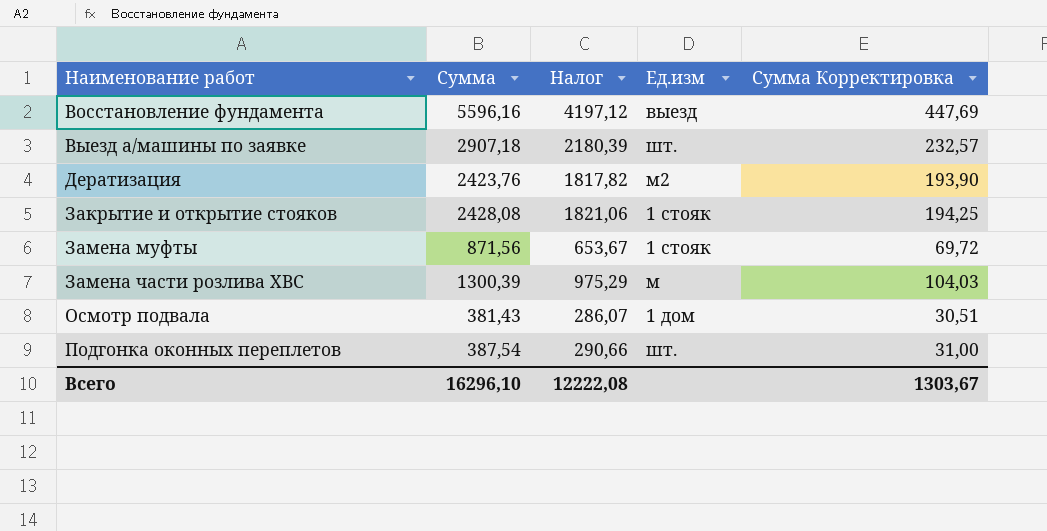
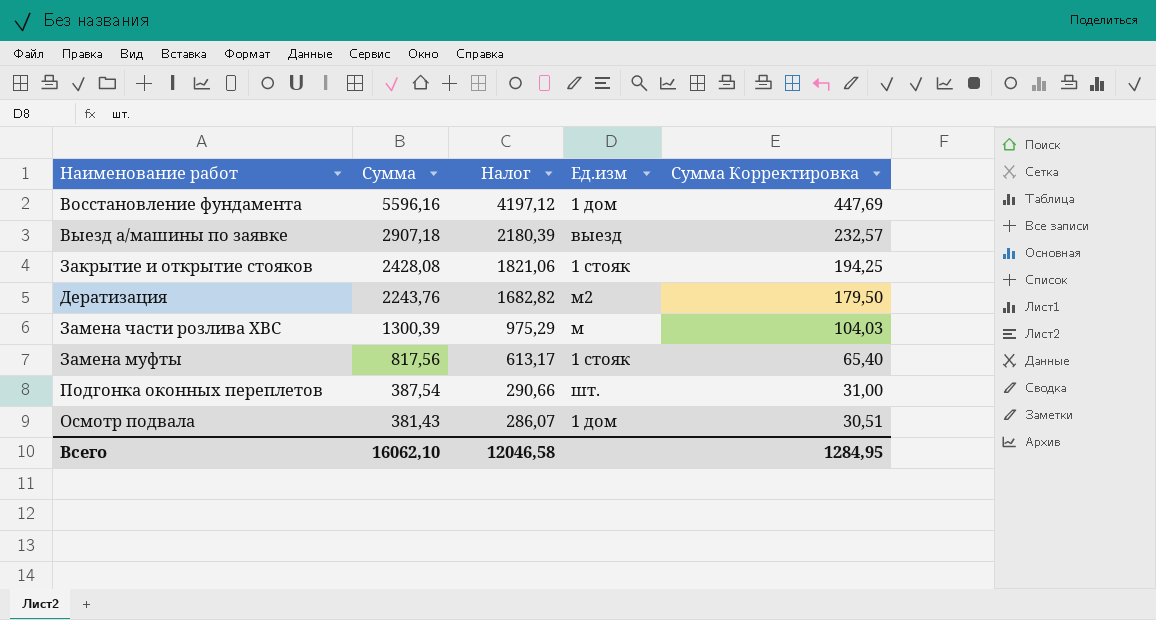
row order: Наименование работ ascending -> Сумма descending
Восстановление фундамента | Ед.изм: выезд -> 1 дом
Выезд а/машины по заявке | Ед.изм: шт. -> выезд
Дератизация | Сумма: 2423,76 -> 2243,76
Дератизация | Налог: 1817,82 -> 1682,82
Дератизация | Сумма Корректировка: 193,90 -> 179,50
Замена муфты | Сумма: 871,56 -> 817,56
Замена муфты | Налог: 653,67 -> 613,17
Замена муфты | Сумма Корректировка: 69,72 -> 65,40
Всего | Сумма: 16296,10 -> 16062,10
Всего | Налог: 12222,08 -> 12046,58
Всего | Сумма Корректировка: 1303,67 -> 1284,95

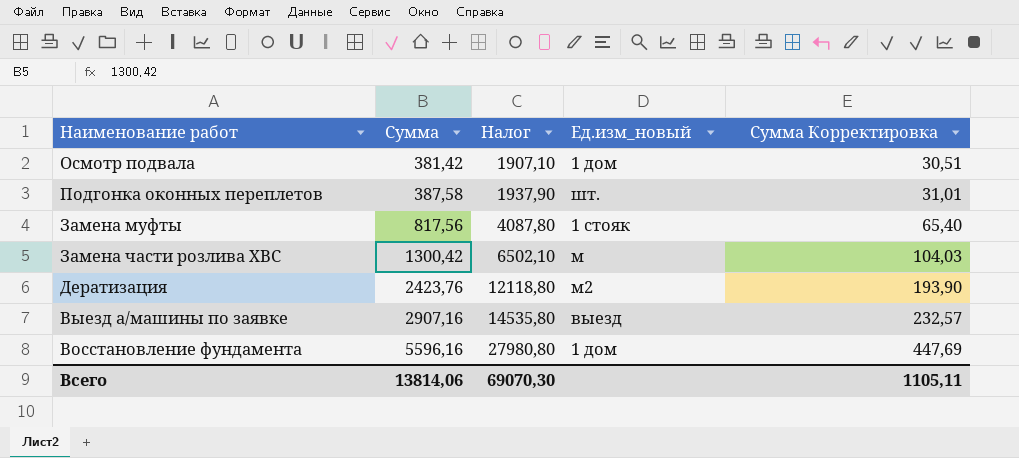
row order: Сумма descending -> Сумма ascending
column Налог | formula: [Сумма] * 0,75 -> [Сумма] * 5
column name: Ед.изм -> Ед.изм_новый
row Закрытие и открытие стояков: 2428,08 | 1821,06 | 1 стояк | 194,25 -> none
Осмотр подвала | Сумма: 381,43 -> 381,42
Подгонка оконных переплетов | Сумма: 387,54 -> 387,58
Подгонка оконных переплетов | Сумма Корректировка: 31,00 -> 31,01
Замена части розлива ХВС | Сумма: 1300,39 -> 1300,42
Дератизация | Сумма: 2243,76 -> 2423,76
Дератизация | Сумма Корректировка: 179,50 -> 193,90
Выезд а/машины по заявке | Сумма: 2907,18 -> 2907,16
Всего | Сумма: 16062,10 -> 13814,06
Всего | Налог: 12046,58 -> 69070,30
Всего | Сумма Корректировка: 1284,95 -> 1105,11

